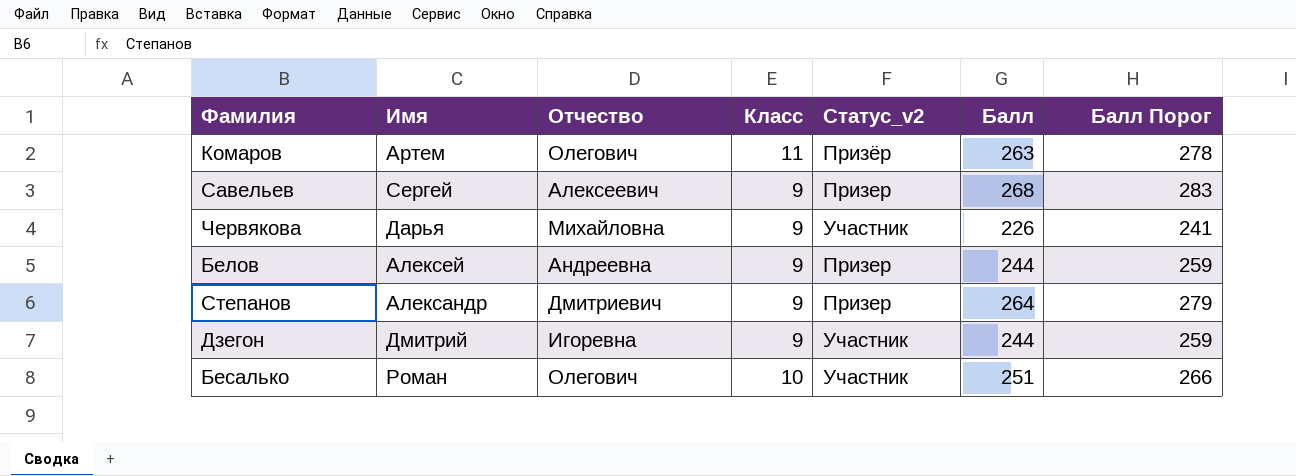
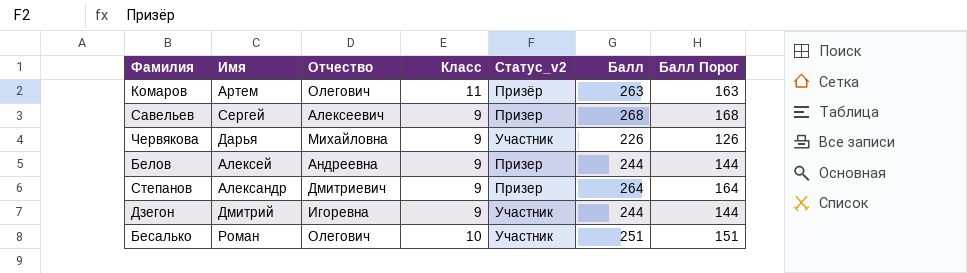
column Балл Порог | formula: [Балл] + 15 -> [Балл] - 100

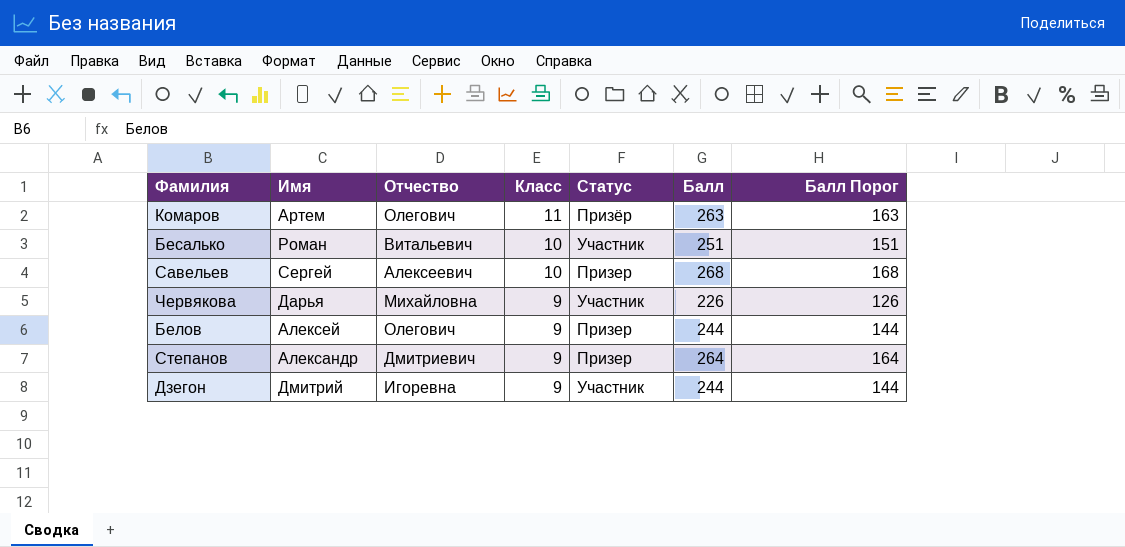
row order: none -> Класс descending
column name: Статус_v2 -> Статус
Бесалько | Отчество: Олегович -> Витальевич
Савельев | Класс: 9 -> 10
Белов | Отчество: Андреевна -> Олегович

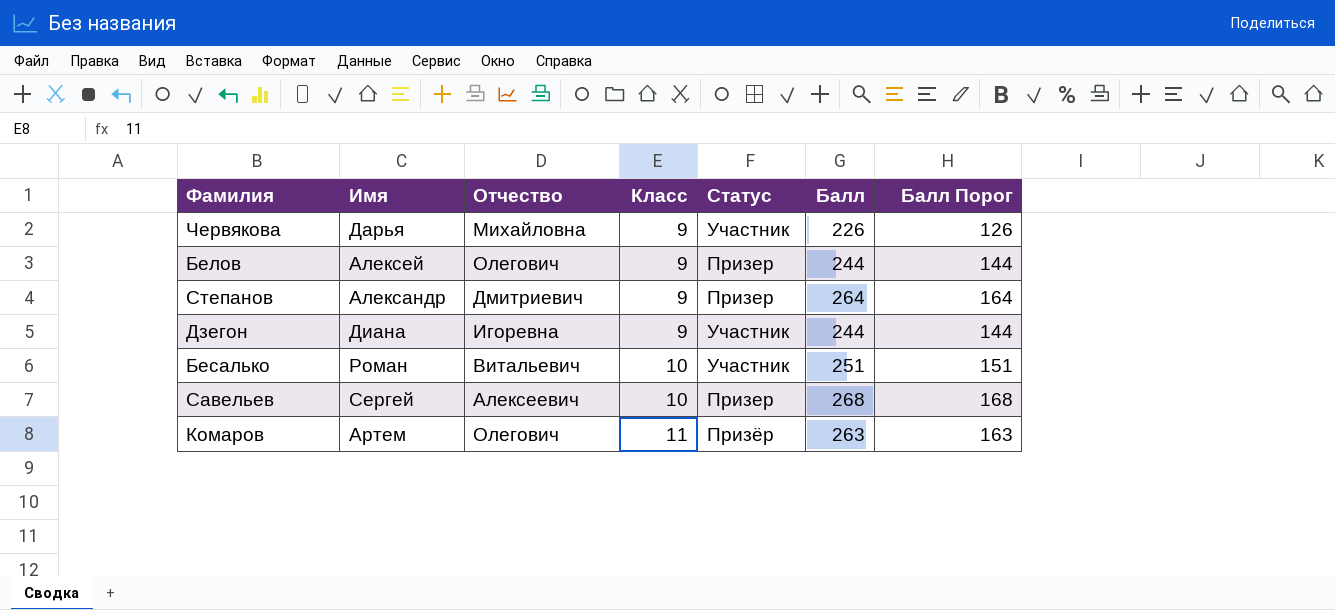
row order: Класс descending -> Класс ascending
Дзегон | Имя: Дмитрий -> Диана

